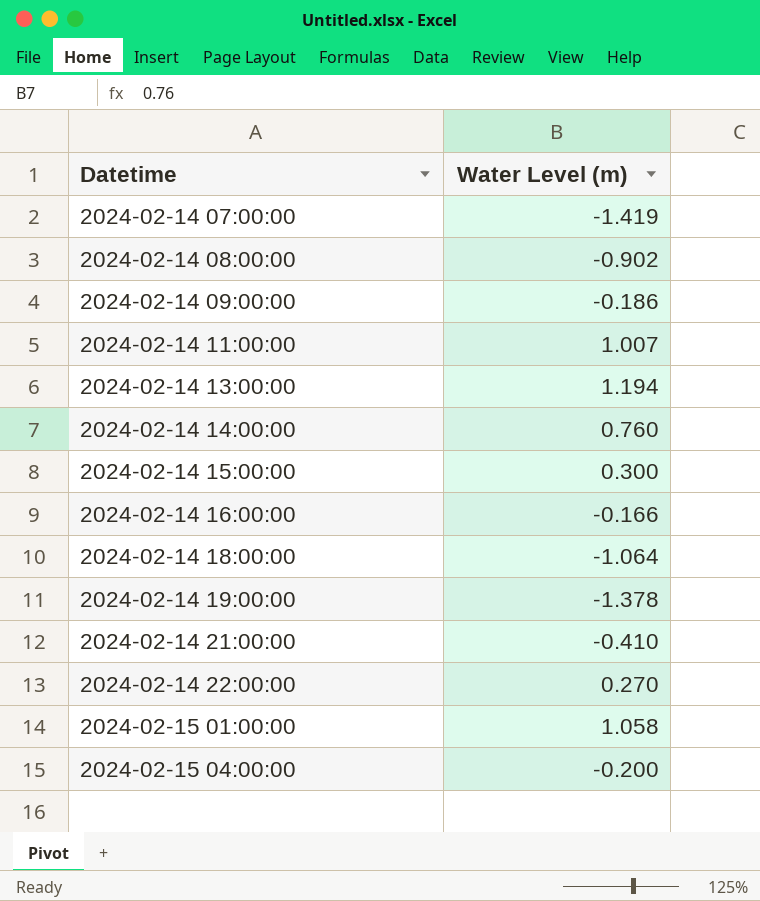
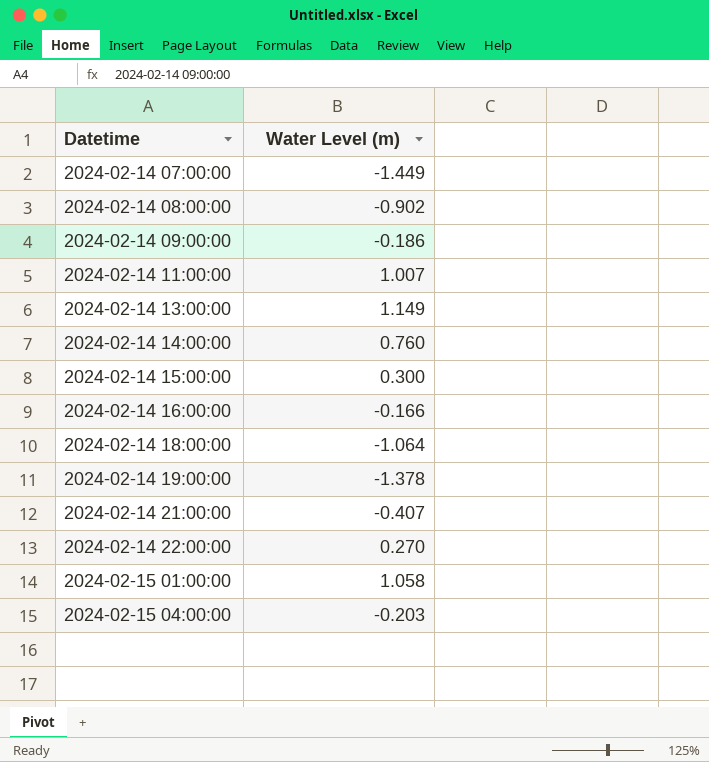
2024-02-14 07:00:00 | Water Level (m): -1.419 -> -1.449
2024-02-14 13:00:00 | Water Level (m): 1.194 -> 1.149
2024-02-14 21:00:00 | Water Level (m): -0.410 -> -0.407
2024-02-15 04:00:00 | Water Level (m): -0.200 -> -0.203

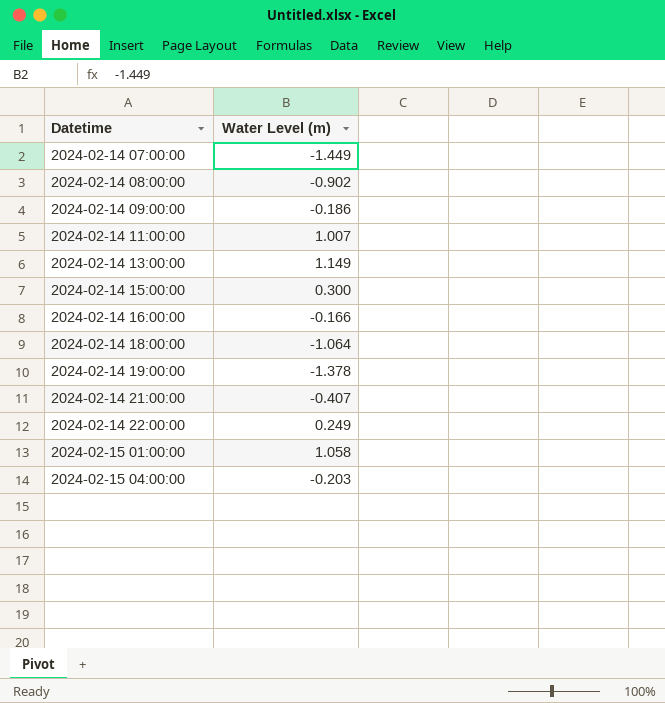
row 2024-02-14 14:00:00: 0.760 -> none
2024-02-14 22:00:00 | Water Level (m): 0.270 -> 0.249

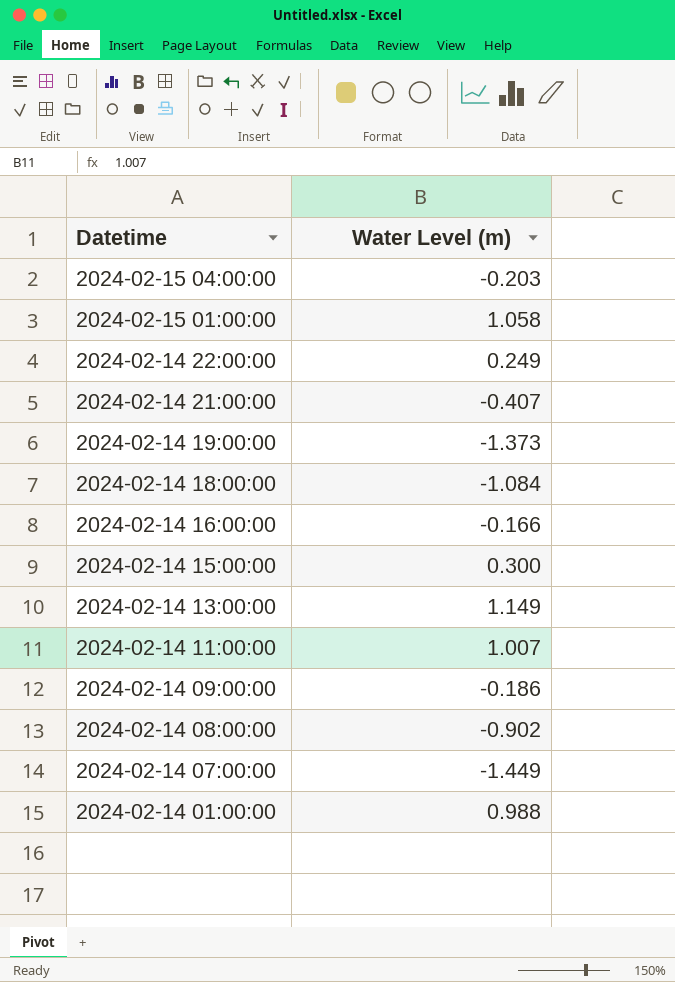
row order: Datetime ascending -> Datetime descending
2024-02-14 19:00:00 | Water Level (m): -1.378 -> -1.373
2024-02-14 18:00:00 | Water Level (m): -1.064 -> -1.084
row 2024-02-14 01:00:00: none -> 0.988

